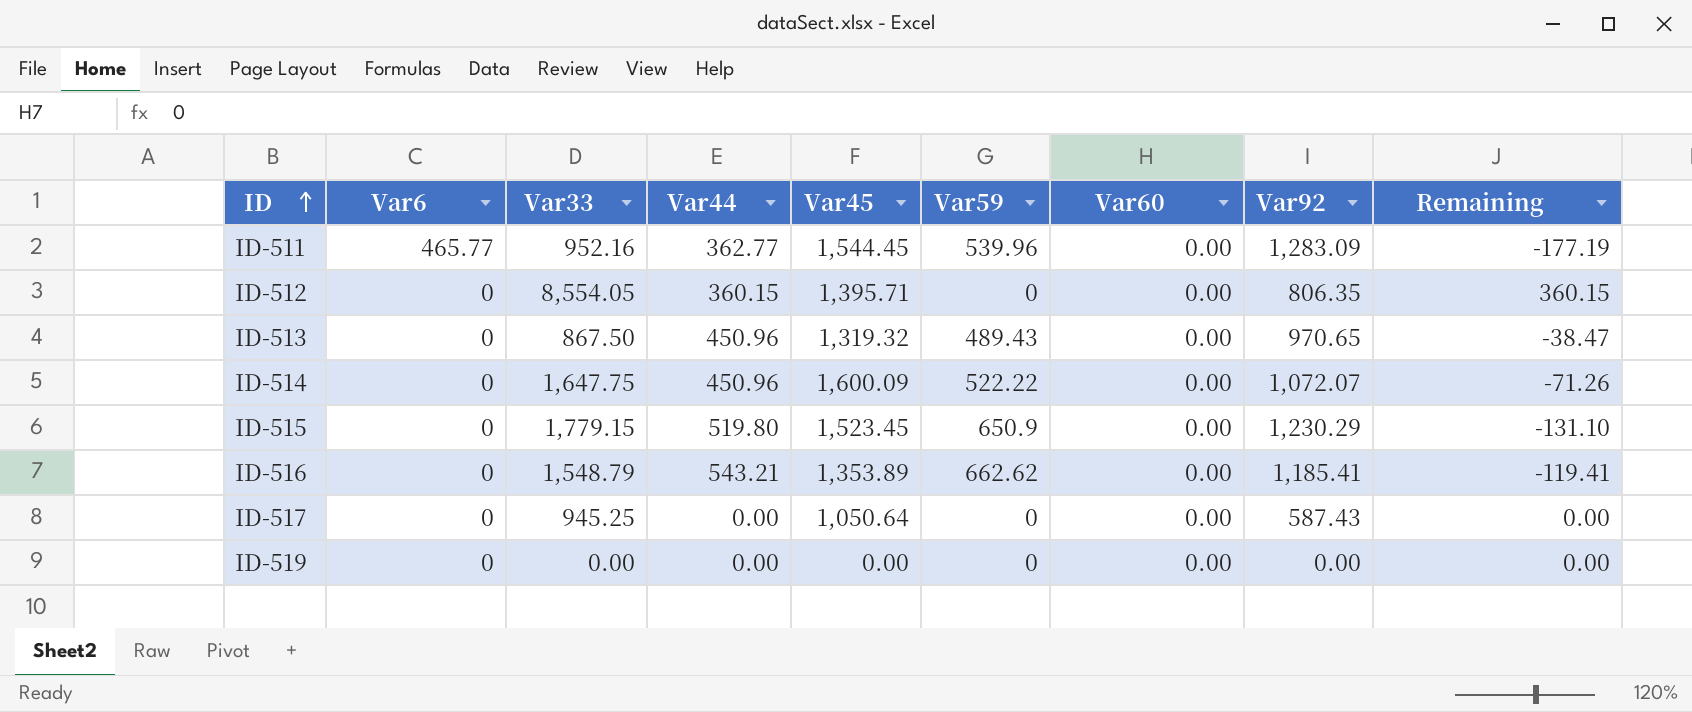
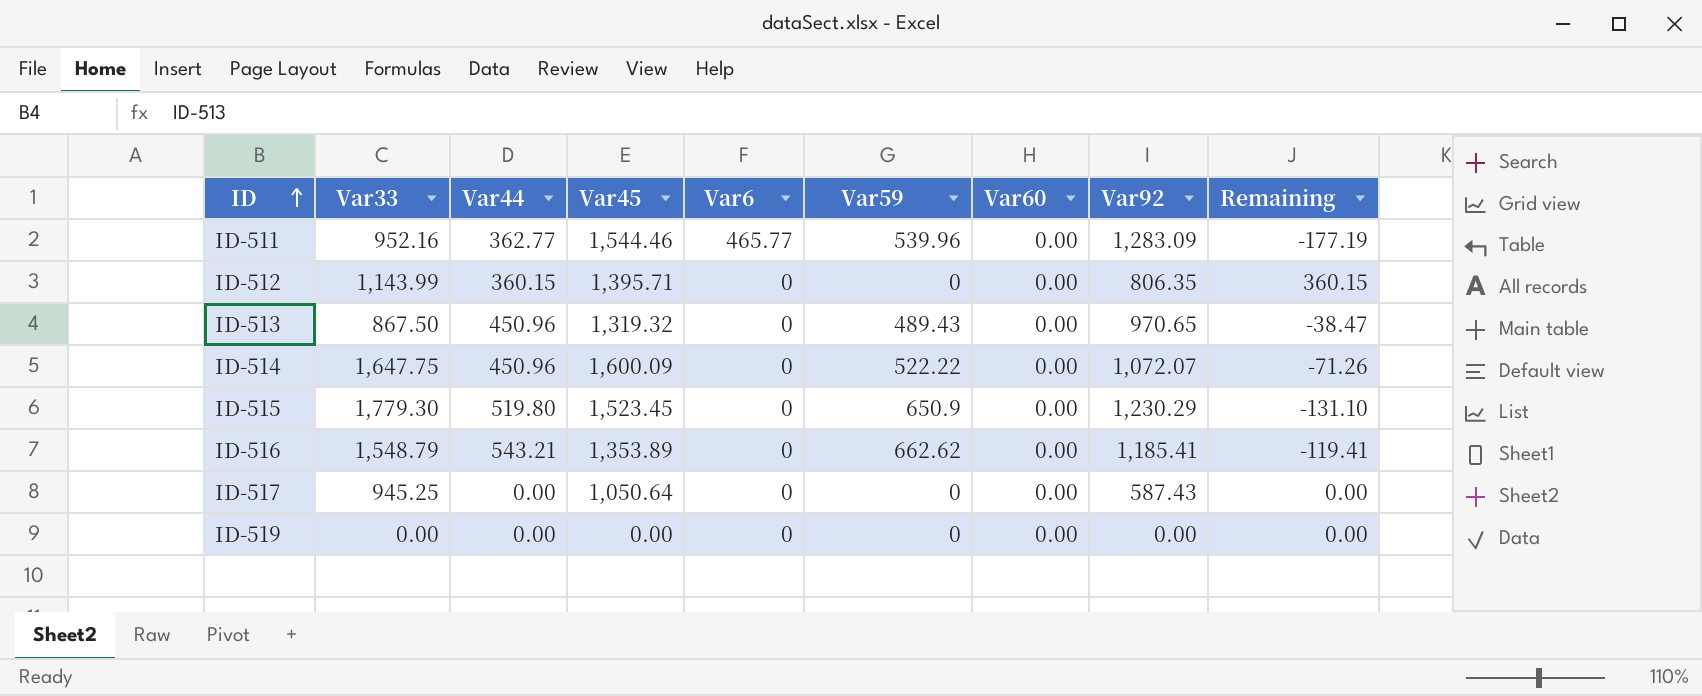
column Var6 | position: 2 -> 5
ID-511 | Var45: 1,544.45 -> 1,544.46
ID-512 | Var33: 8,554.05 -> 1,143.99
ID-515 | Var33: 1,779.15 -> 1,779.30

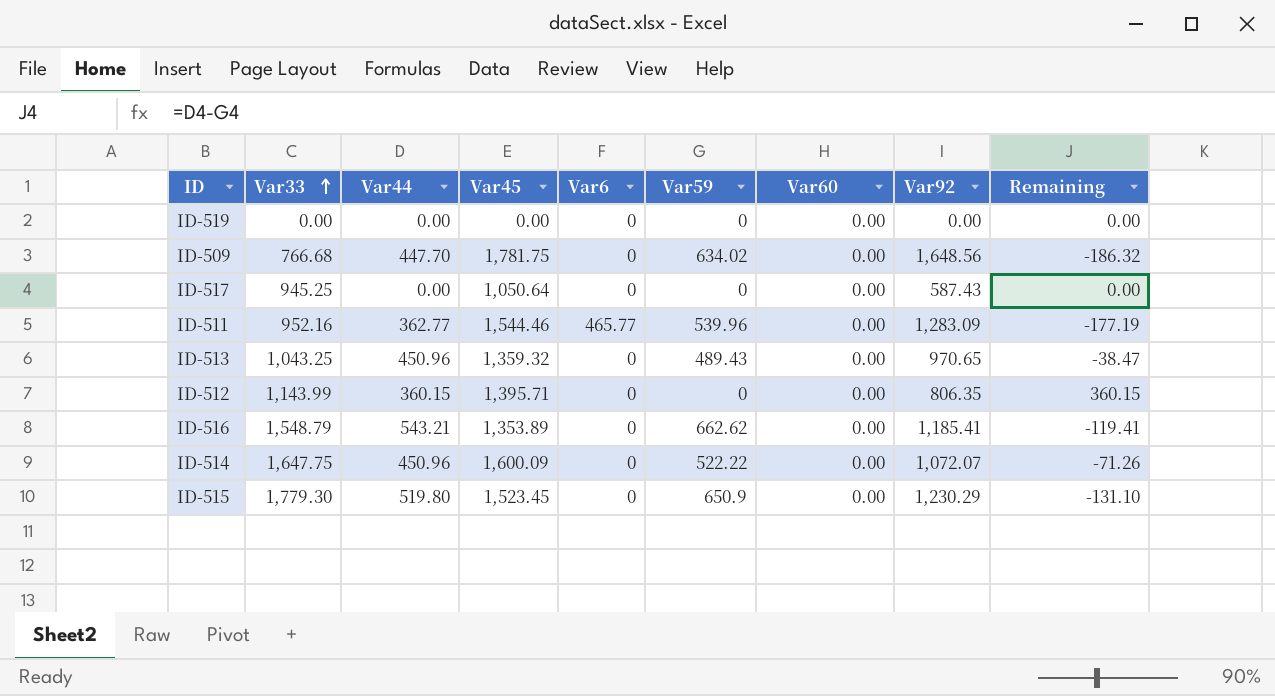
row order: ID ascending -> Var33 ascending
row ID-509: none -> 766.68 | 447.70 | 1,781.75 | 0 | 634.02 | 0.00 | 1,648.56 | -186.32
ID-513 | Var33: 867.50 -> 1,043.25
ID-513 | Var45: 1,319.32 -> 1,359.32

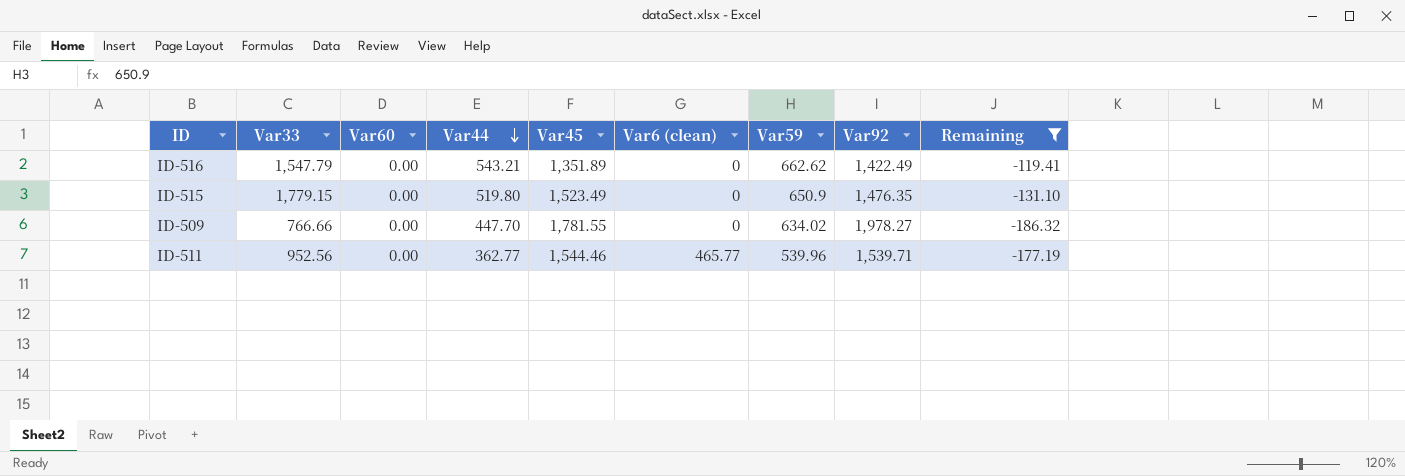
filter: none -> Remaining <= -119.41
row order: Var33 ascending -> Var44 descending
column Var60 | position: 7 -> 3
column name: Var6 -> Var6 (clean)
ID-516 | Var33: 1,548.79 -> 1,547.79
ID-516 | Var45: 1,353.89 -> 1,351.89
ID-516 | Var92: 1,185.41 -> 1,422.49
ID-515 | Var33: 1,779.30 -> 1,779.15
ID-515 | Var45: 1,523.45 -> 1,523.49
ID-515 | Var92: 1,230.29 -> 1,476.35
ID-509 | Var33: 766.68 -> 766.66
ID-509 | Var45: 1,781.75 -> 1,781.55
ID-509 | Var92: 1,648.56 -> 1,978.27
ID-511 | Var33: 952.16 -> 952.56
ID-511 | Var92: 1,283.09 -> 1,539.71

